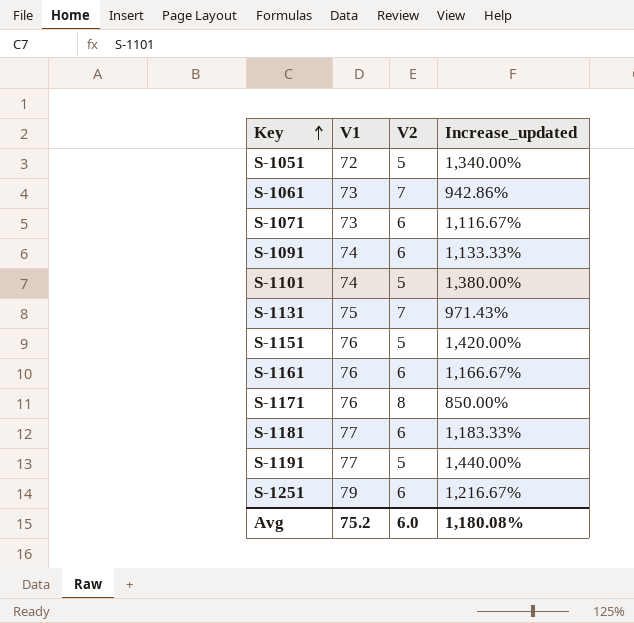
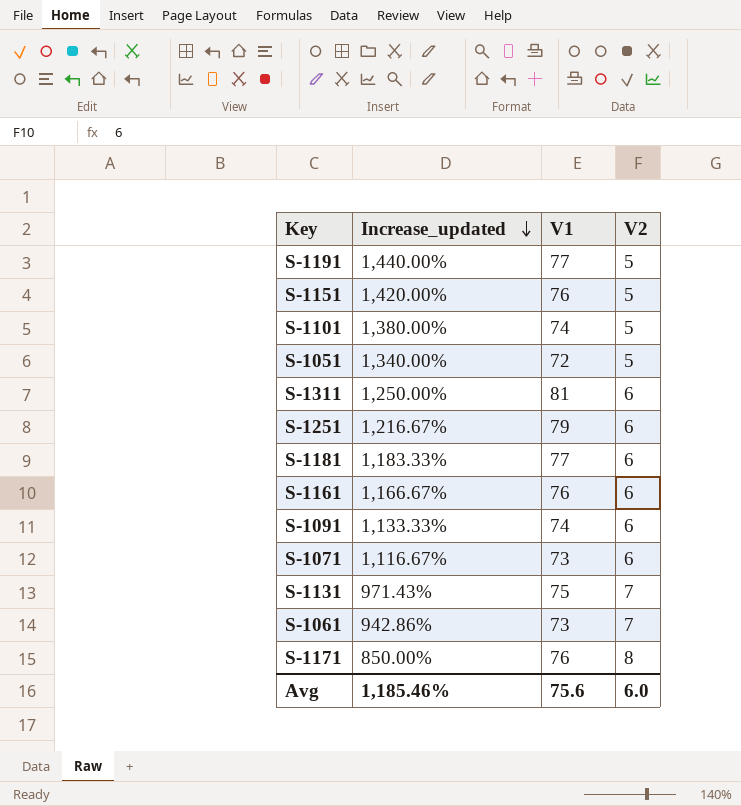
row order: Key ascending -> Increase_updated descending
column Increase_updated | position: 4 -> 2
row S-1311: none -> 1,250.00% | 81 | 6
Avg | Increase_updated: 1,180.08% -> 1,185.46%
Avg | V1: 75.2 -> 75.6

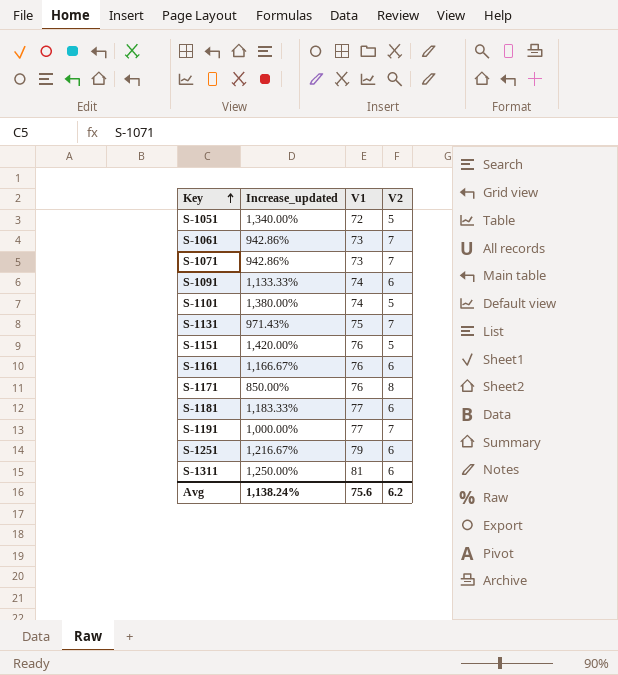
row order: Increase_updated descending -> Key ascending
S-1071 | Increase_updated: 1,116.67% -> 942.86%
S-1071 | V2: 6 -> 7
S-1191 | Increase_updated: 1,440.00% -> 1,000.00%
S-1191 | V2: 5 -> 7
Avg | Increase_updated: 1,185.46% -> 1,138.24%
Avg | V2: 6.0 -> 6.2

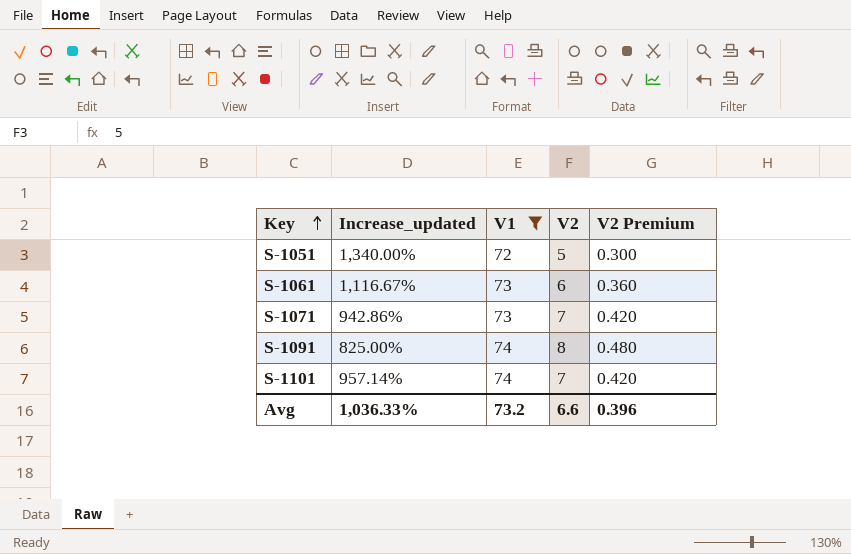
filter: none -> V1 <= 74
column V2 Premium | formula: none -> [V2] * 0.06
S-1061 | Increase_updated: 942.86% -> 1,116.67%
S-1061 | V2: 7 -> 6
S-1091 | Increase_updated: 1,133.33% -> 825.00%
S-1091 | V2: 6 -> 8
S-1101 | Increase_updated: 1,380.00% -> 957.14%
S-1101 | V2: 5 -> 7
Avg | Increase_updated: 1,138.24% -> 1,036.33%
Avg | V1: 75.6 -> 73.2
Avg | V2: 6.2 -> 6.6

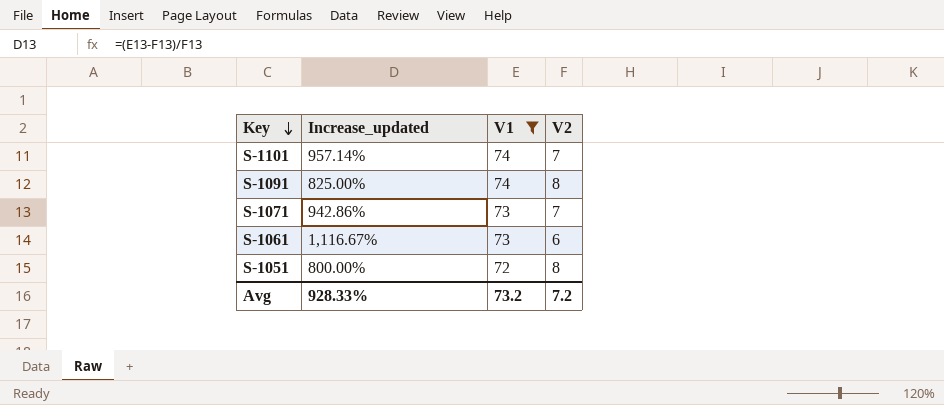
row order: Key ascending -> Key descending
column V2 Premium | formula: [V2] * 0.06 -> none
S-1051 | Increase_updated: 1,340.00% -> 800.00%
S-1051 | V2: 5 -> 8
Avg | Increase_updated: 1,036.33% -> 928.33%
Avg | V2: 6.6 -> 7.2

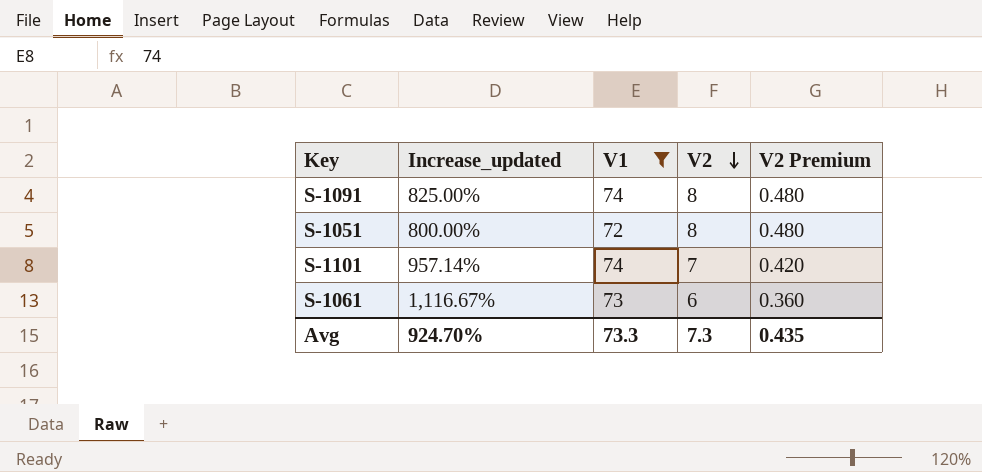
row order: Key descending -> V2 descending
column V2 Premium | formula: none -> [V2] * 0.06
row S-1071: 942.86% | 73 | 7 -> none
Avg | Increase_updated: 928.33% -> 924.70%
Avg | V1: 73.2 -> 73.3
Avg | V2: 7.2 -> 7.3

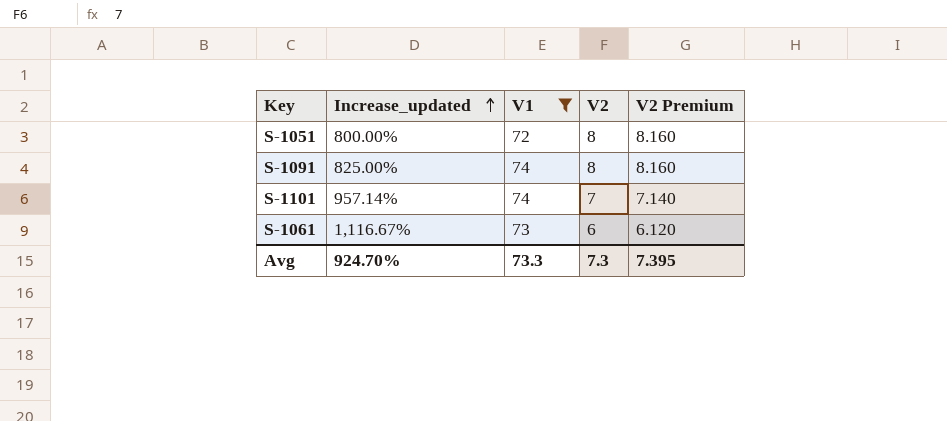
row order: V2 descending -> Increase_updated ascending
column V2 Premium | formula: [V2] * 0.06 -> [V2] * 1.02
Avg | V2 Premium: 0.435 -> 7.395

